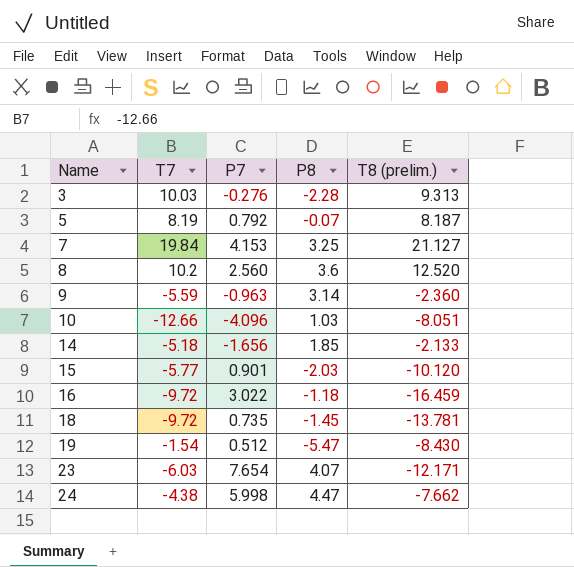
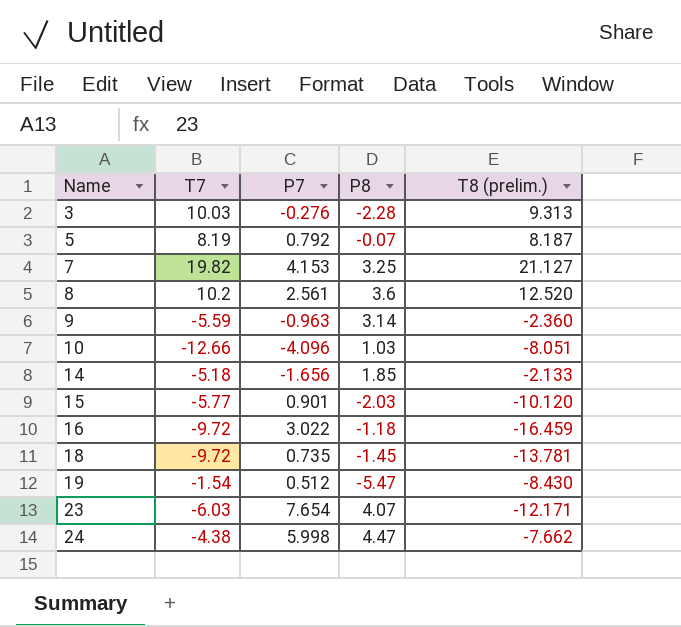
7 | T7: 19.84 -> 19.82
8 | P7: 2.560 -> 2.561

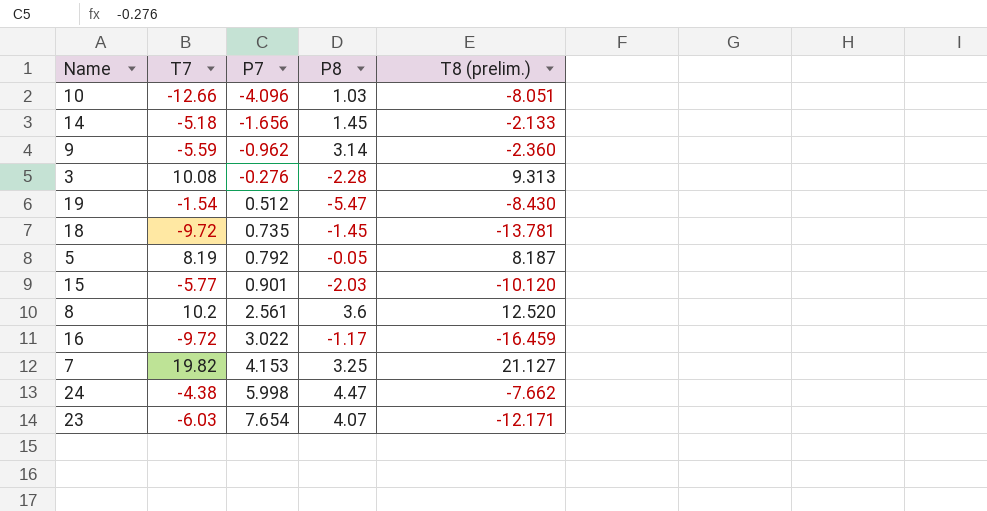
row order: Name ascending -> P7 ascending
14 | P8: 1.85 -> 1.45
9 | P7: -0.963 -> -0.962
3 | T7: 10.03 -> 10.08
5 | P8: -0.07 -> -0.05
16 | P8: -1.18 -> -1.17

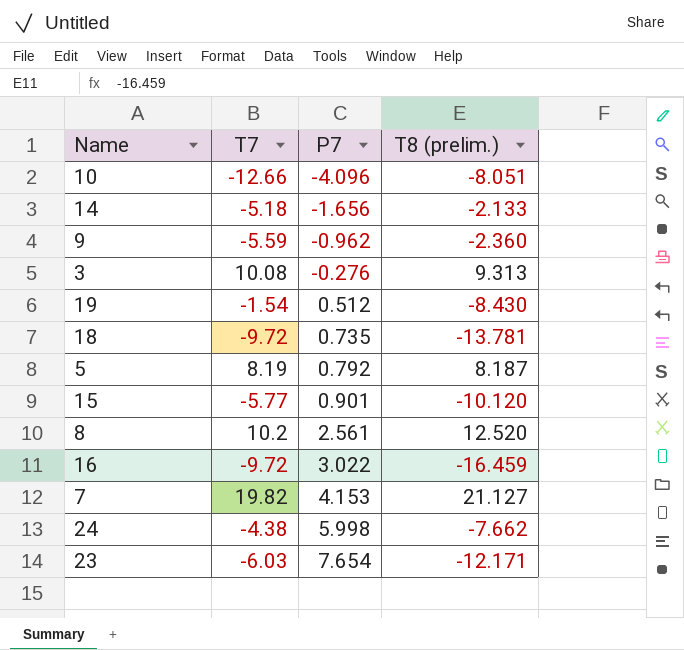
column P8 | position: 4 -> none

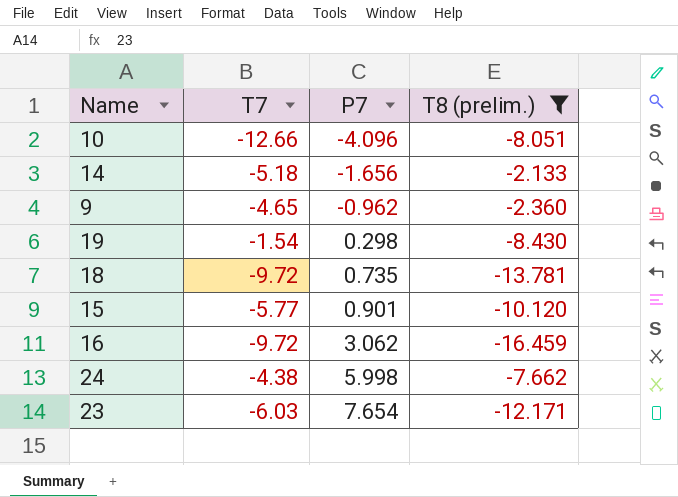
filter: none -> T8 (prelim.) <= -2.133
9 | T7: -5.59 -> -4.65
19 | P7: 0.512 -> 0.298
16 | P7: 3.022 -> 3.062

